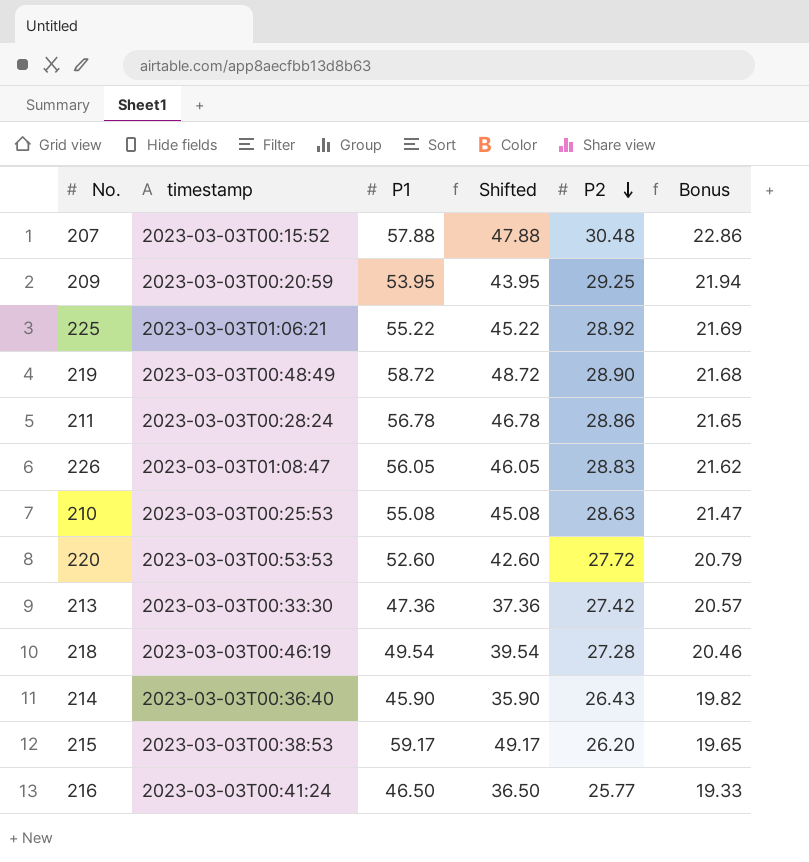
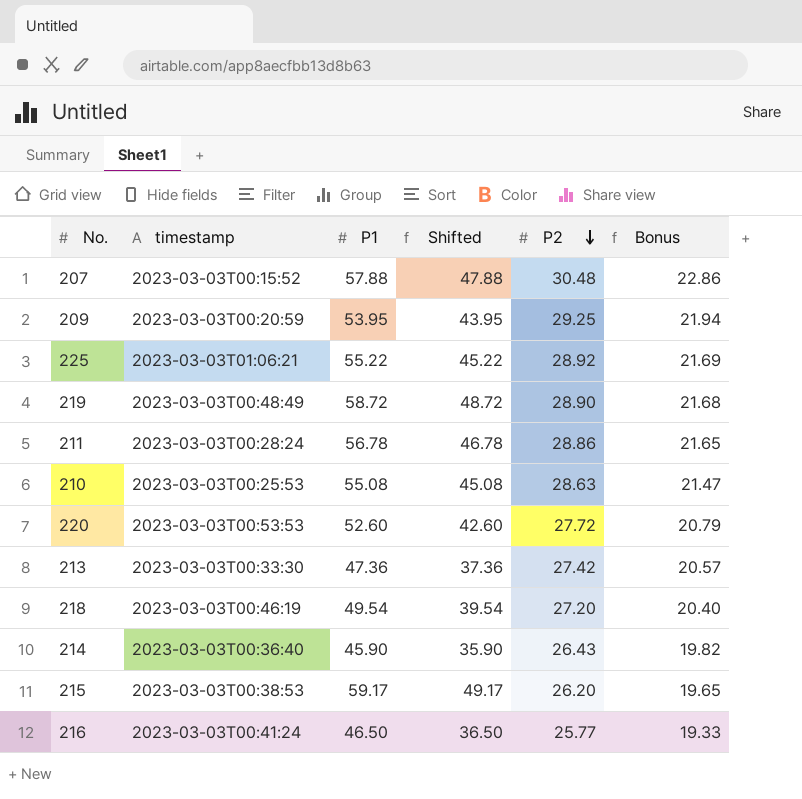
row 226: 2023-03-03T01:08:47 | 56.05 | 46.05 | 28.83 | 21.62 -> none
218 | P2: 27.28 -> 27.20
218 | Bonus: 20.46 -> 20.40

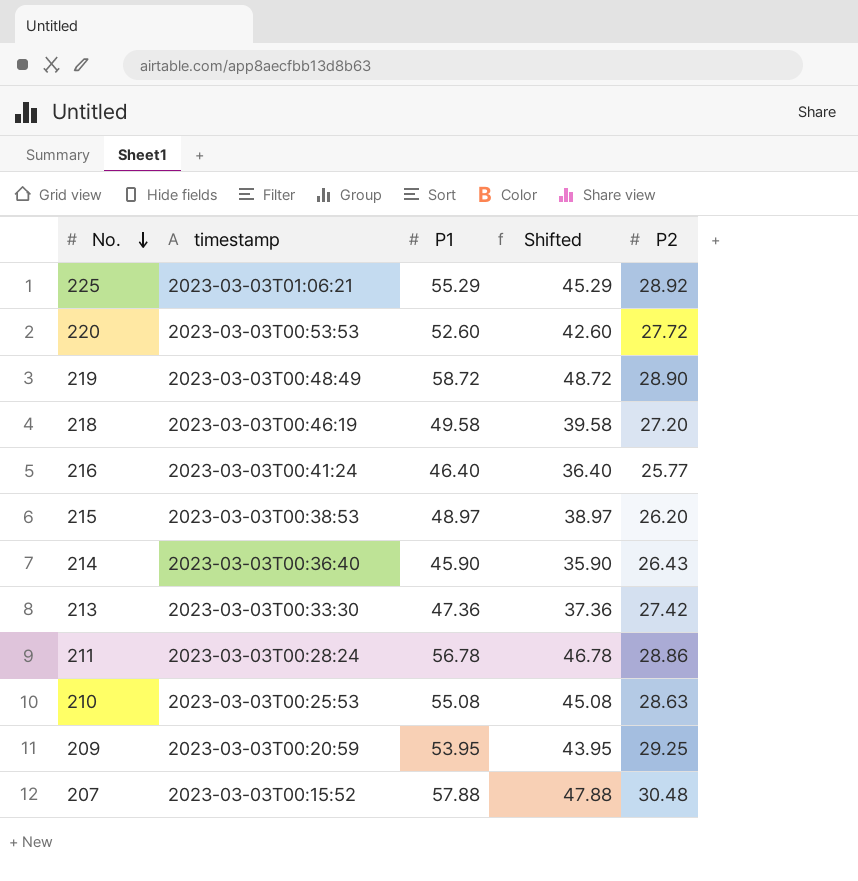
row order: P2 descending -> No. descending
column Bonus | formula: [P2] * 0.75 -> none
225 | P1: 55.22 -> 55.29
225 | Shifted: 45.22 -> 45.29
218 | P1: 49.54 -> 49.58
218 | Shifted: 39.54 -> 39.58
216 | P1: 46.50 -> 46.40
216 | Shifted: 36.50 -> 36.40
215 | P1: 59.17 -> 48.97
215 | Shifted: 49.17 -> 38.97

